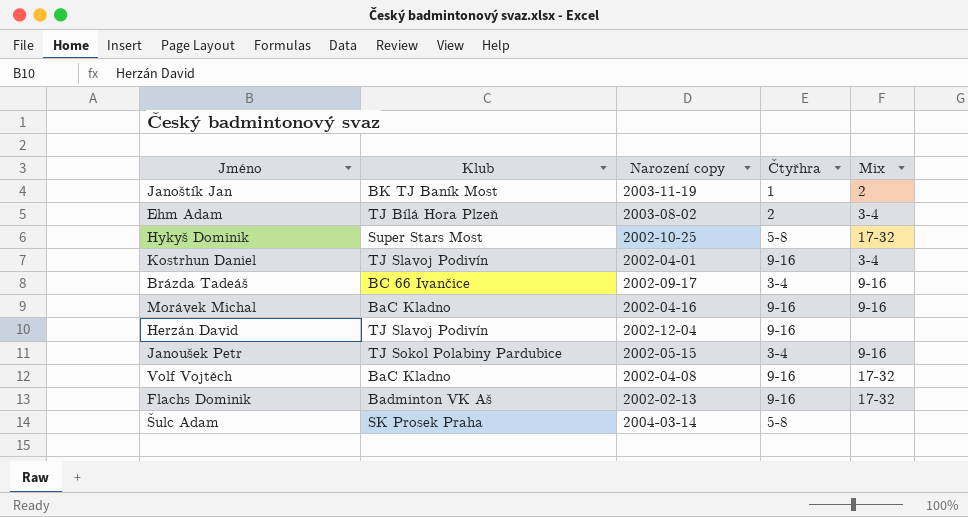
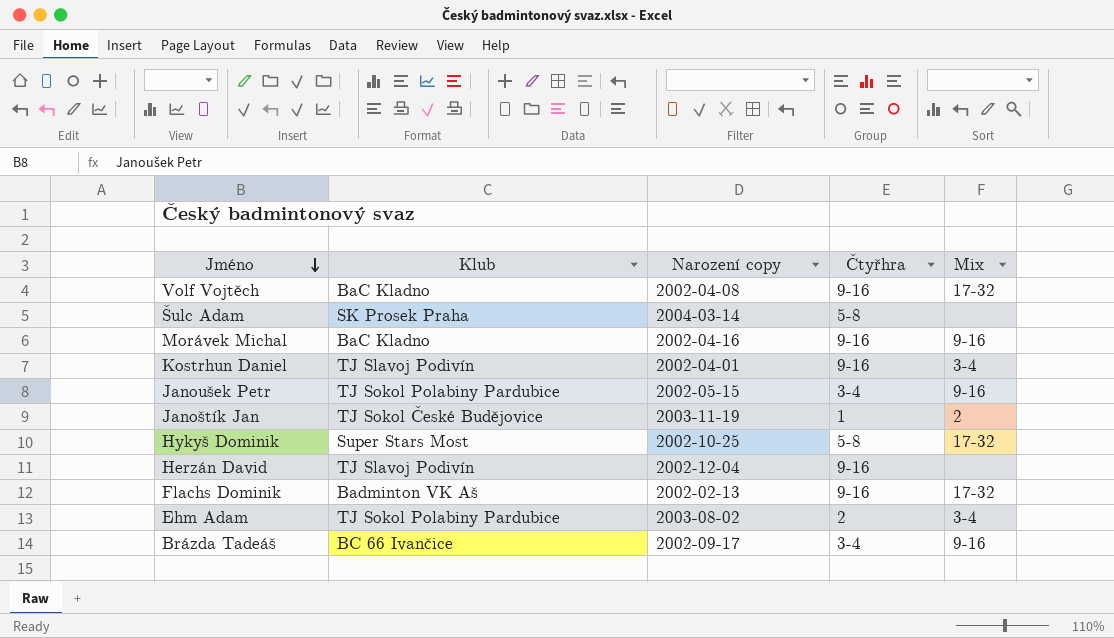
row order: none -> Jméno descending
Janoštík Jan | Klub: BK TJ Baník Most -> TJ Sokol České Budějovice
Ehm Adam | Klub: TJ Bílá Hora Plzeň -> TJ Sokol Polabiny Pardubice

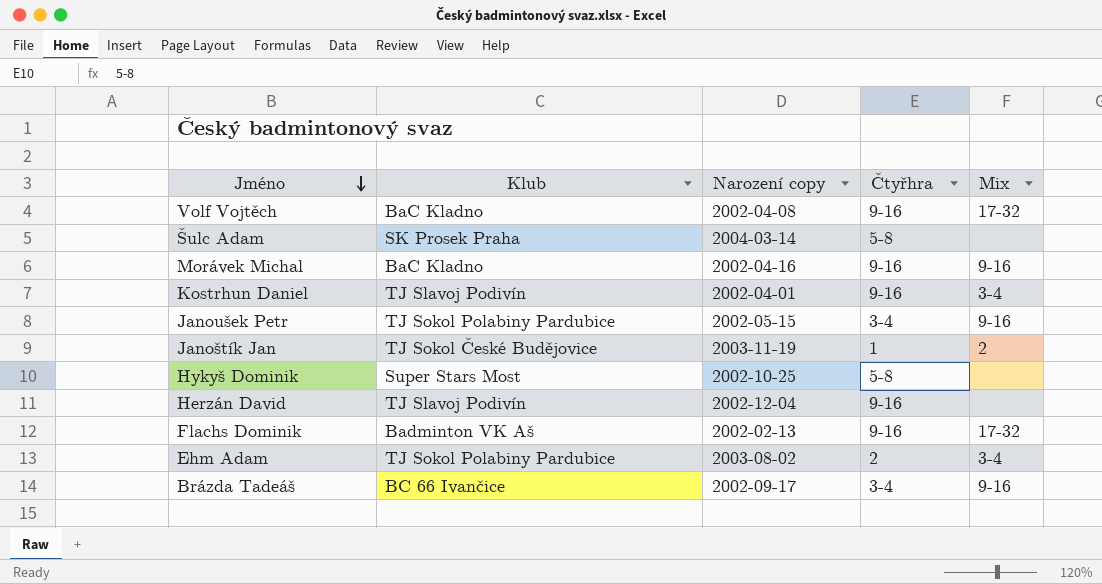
Hykyš Dominik | Mix: 17-32 -> none

